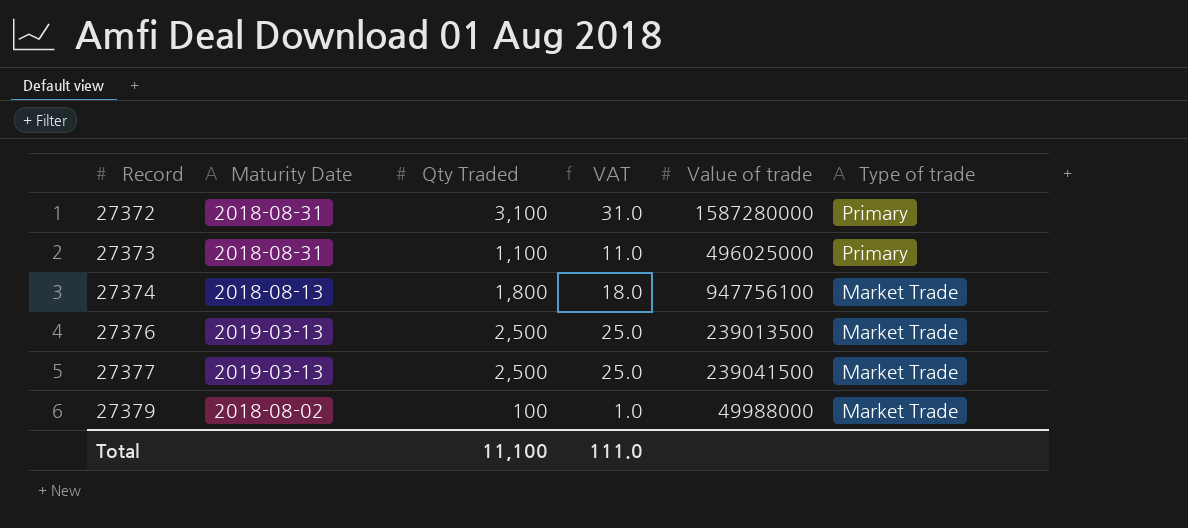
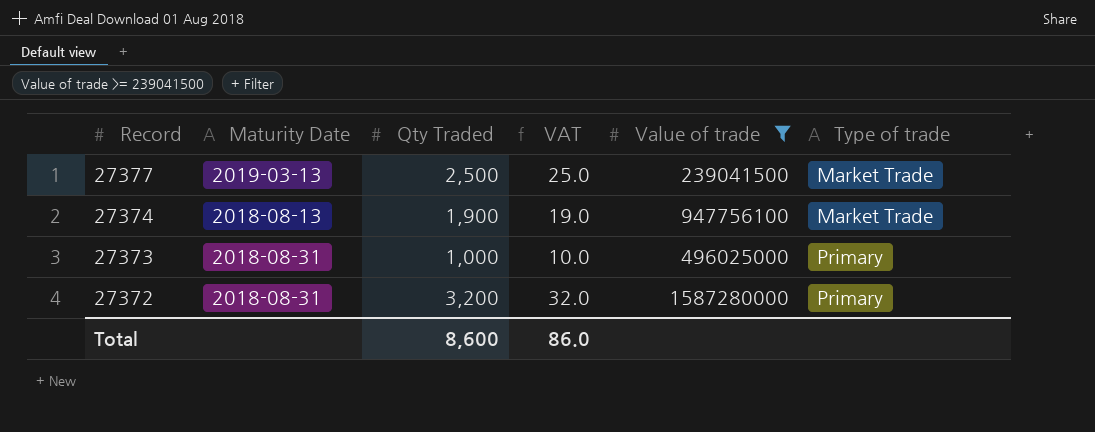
filter: none -> Value of trade >= 239041500
row order: Record ascending -> Record descending
27374 | Qty Traded: 1,800 -> 1,900
27374 | VAT: 18.0 -> 19.0
27373 | Qty Traded: 1,100 -> 1,000
27373 | VAT: 11.0 -> 10.0
27372 | Qty Traded: 3,100 -> 3,200
27372 | VAT: 31.0 -> 32.0
Total | Qty Traded: 11,100 -> 8,600
Total | VAT: 111.0 -> 86.0

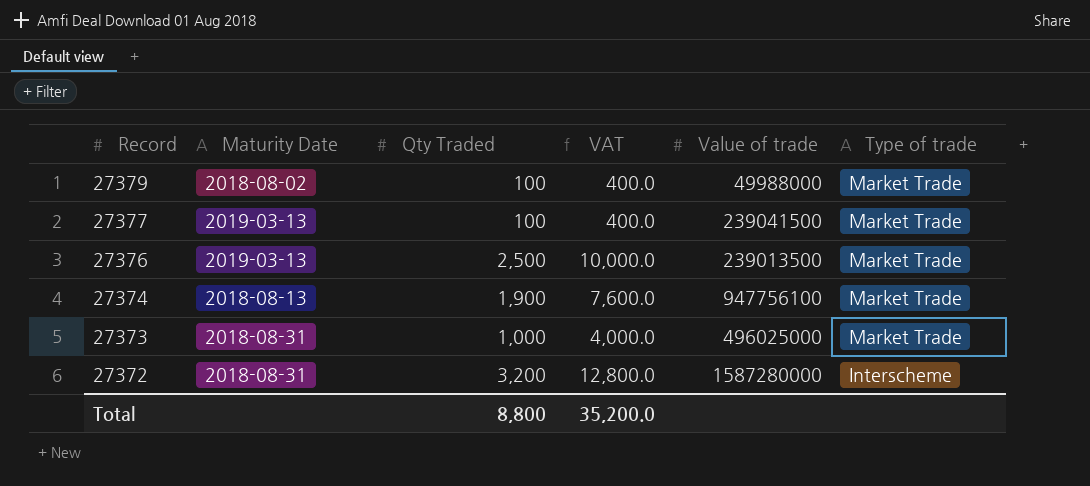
filter: Value of trade >= 239041500 -> none
column VAT | formula: [Qty Traded] * 0.01 -> [Qty Traded] * 4
27377 | Qty Traded: 2,500 -> 100
27373 | Type of trade: Primary -> Market Trade
27372 | Type of trade: Primary -> Interscheme
Total | Qty Traded: 8,600 -> 8,800
Total | VAT: 86.0 -> 35,200.0

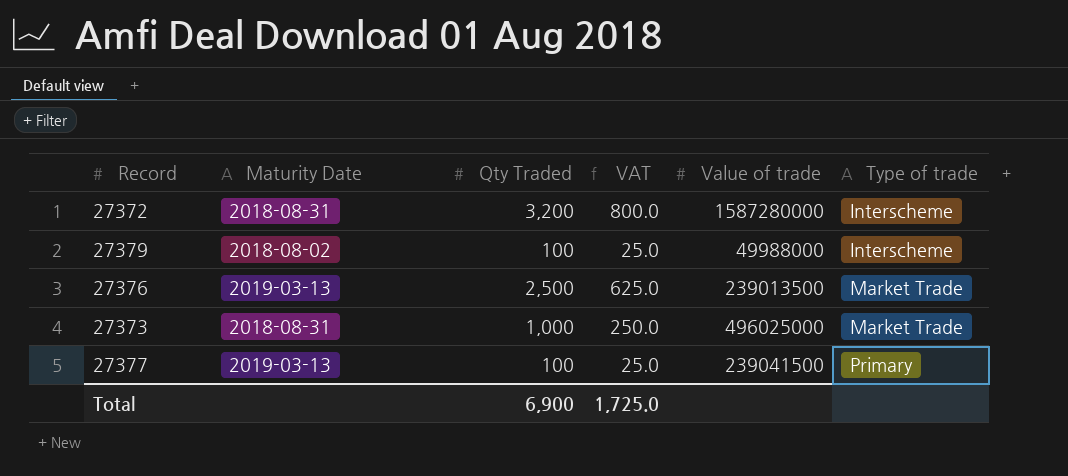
row order: Record descending -> Type of trade ascending
column VAT | formula: [Qty Traded] * 4 -> [Qty Traded] * 0.25
row 27374: 2018-08-13 | 1,900 | 7,600.0 | 947756100 | Market Trade -> none
27379 | Type of trade: Market Trade -> Interscheme
27377 | Type of trade: Market Trade -> Primary
Total | Qty Traded: 8,800 -> 6,900
Total | VAT: 35,200.0 -> 1,725.0

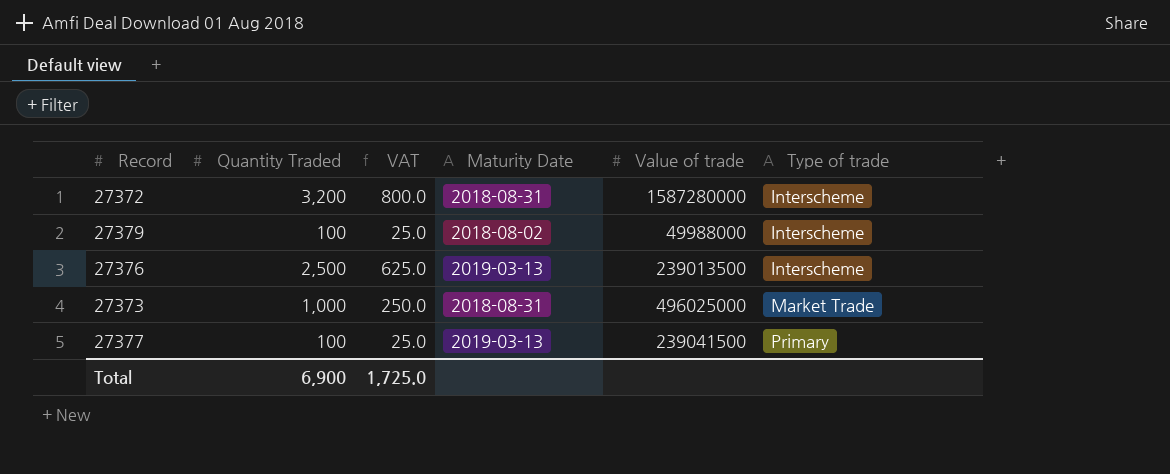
column name: Qty Traded -> Quantity Traded
column Maturity Date | position: 2 -> 4
27376 | Type of trade: Market Trade -> Interscheme

